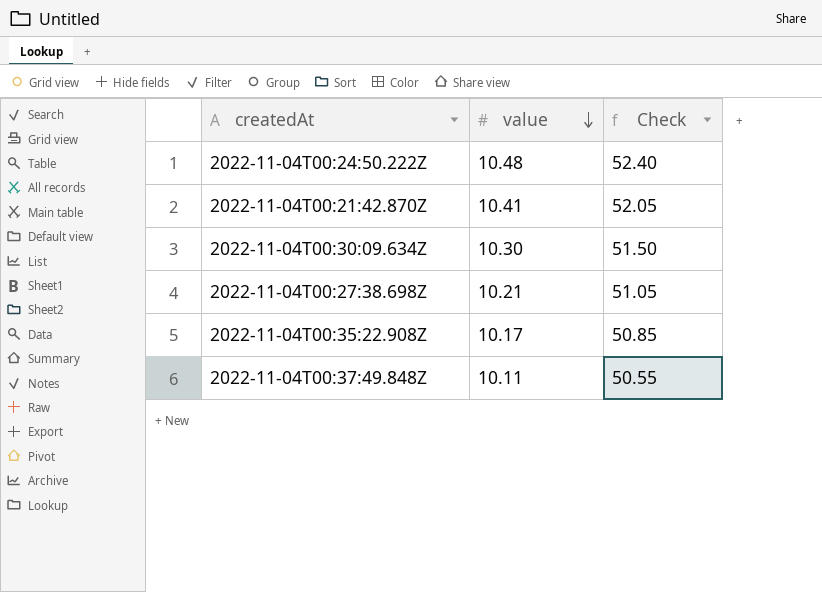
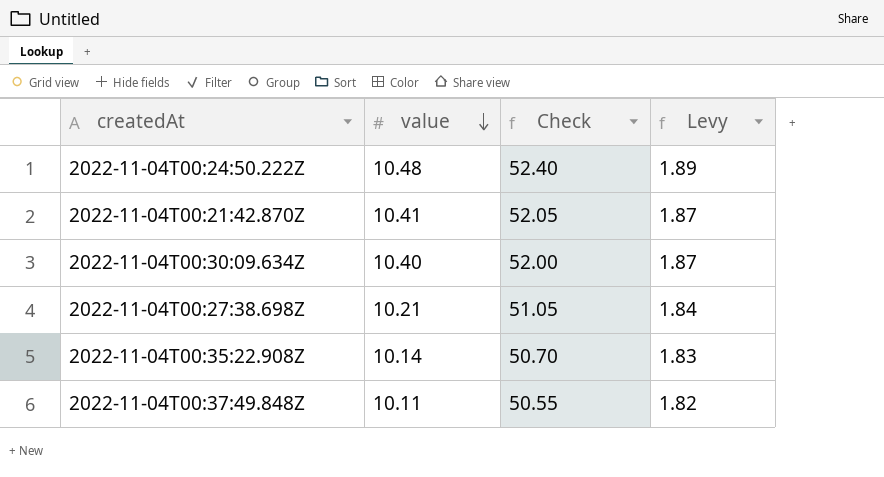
column Levy | formula: none -> [value] * 0.18
2022-11-04T00:30:09.634Z | value: 10.30 -> 10.40
2022-11-04T00:30:09.634Z | Check: 51.50 -> 52.00
2022-11-04T00:35:22.908Z | value: 10.17 -> 10.14
2022-11-04T00:35:22.908Z | Check: 50.85 -> 50.70

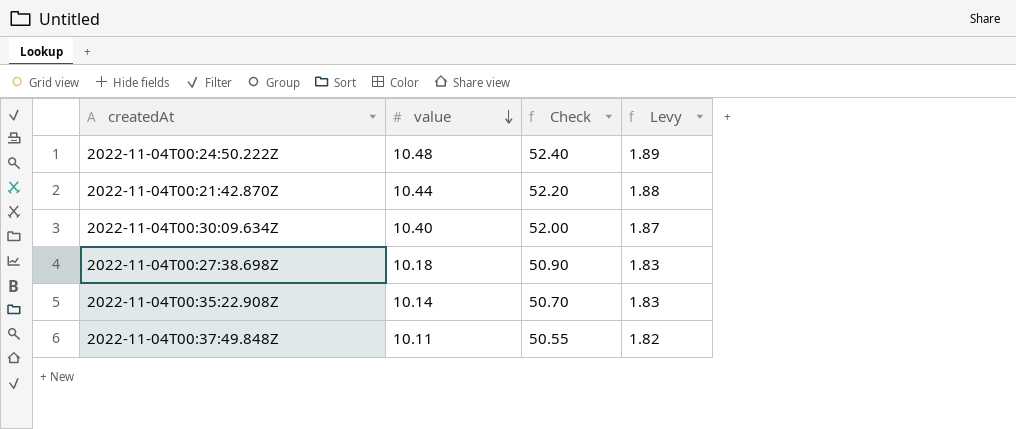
2022-11-04T00:21:42.870Z | value: 10.41 -> 10.44
2022-11-04T00:21:42.870Z | Check: 52.05 -> 52.20
2022-11-04T00:21:42.870Z | Levy: 1.87 -> 1.88
2022-11-04T00:27:38.698Z | value: 10.21 -> 10.18
2022-11-04T00:27:38.698Z | Check: 51.05 -> 50.90
2022-11-04T00:27:38.698Z | Levy: 1.84 -> 1.83

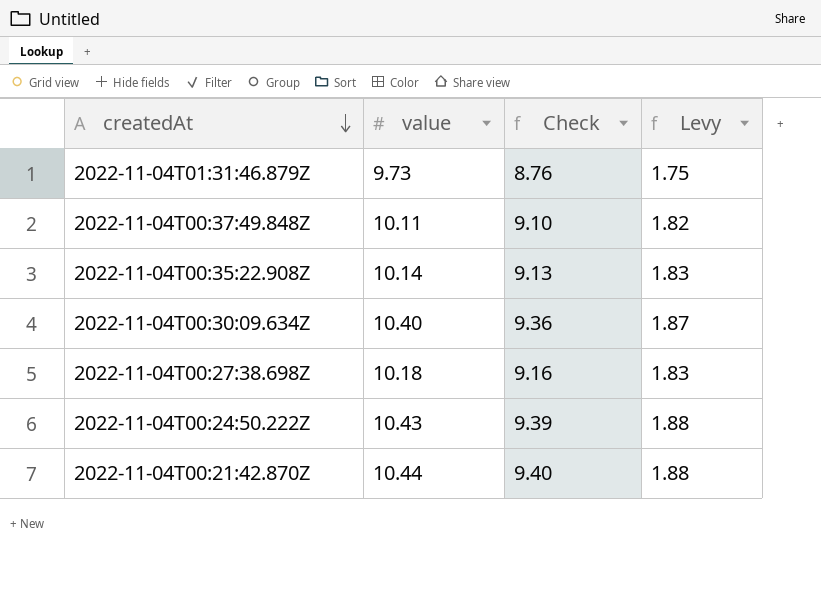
row order: value descending -> createdAt descending
column Check | formula: [value] * 5 -> [value] * 0.9
row 2022-11-04T01:31:46.879Z: none -> 9.73 | 8.76 | 1.75
2022-11-04T00:24:50.222Z | value: 10.48 -> 10.43
2022-11-04T00:24:50.222Z | Levy: 1.89 -> 1.88

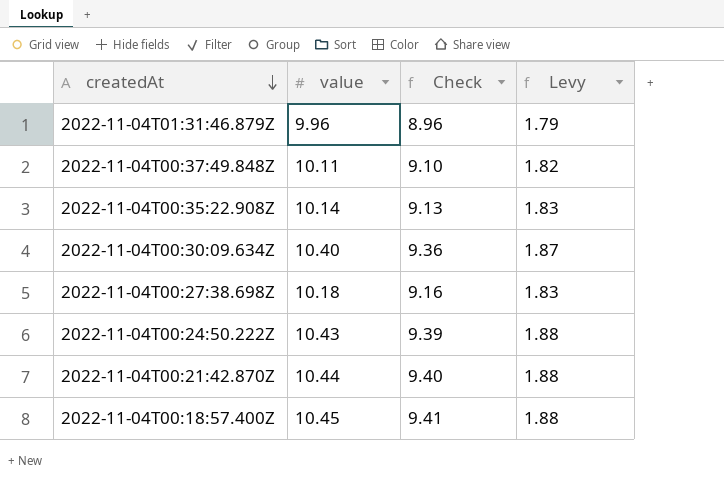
2022-11-04T01:31:46.879Z | value: 9.73 -> 9.96
2022-11-04T01:31:46.879Z | Check: 8.76 -> 8.96
2022-11-04T01:31:46.879Z | Levy: 1.75 -> 1.79
row 2022-11-04T00:18:57.400Z: none -> 10.45 | 9.41 | 1.88

